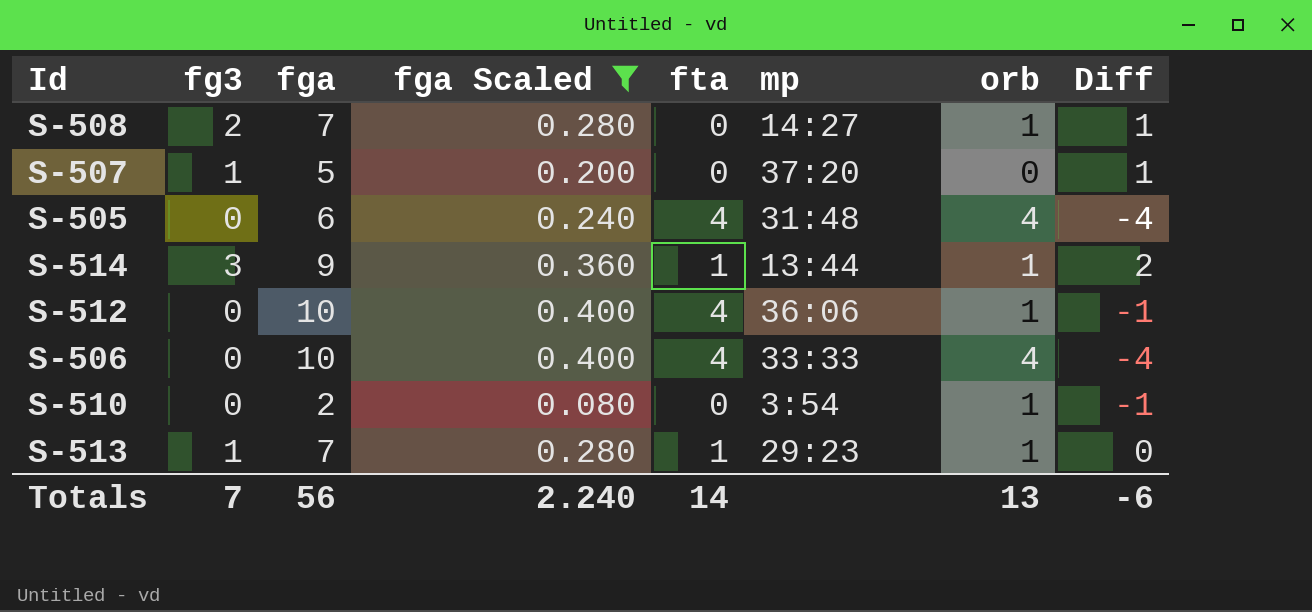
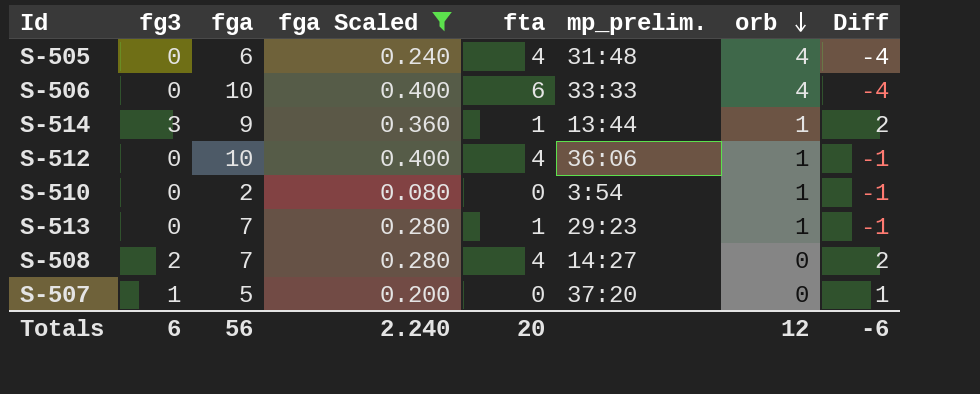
row order: none -> orb descending
column name: mp -> mp_prelim.
S-506 | fta: 4 -> 6
S-513 | fg3: 1 -> 0
S-513 | Diff: 0 -> -1
S-508 | fta: 0 -> 4
S-508 | orb: 1 -> 0
S-508 | Diff: 1 -> 2
Totals | fg3: 7 -> 6
Totals | fta: 14 -> 20
Totals | orb: 13 -> 12

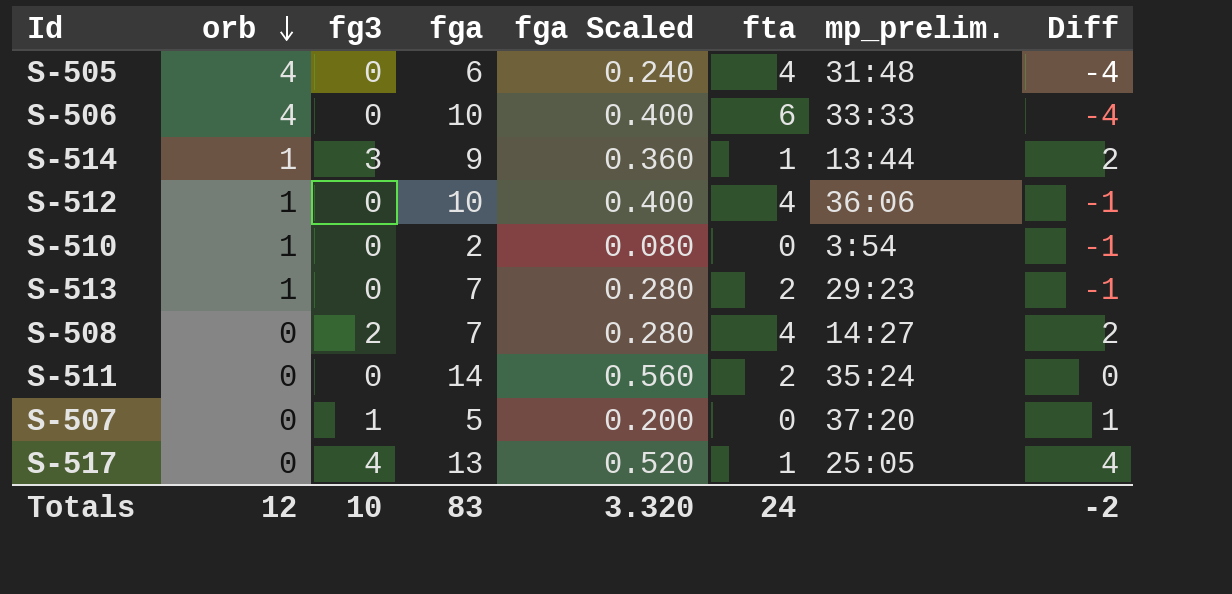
filter: fga Scaled <= 0.400 -> none
column orb | position: 7 -> 2
S-513 | fta: 1 -> 2
Totals | fg3: 6 -> 10
Totals | fga: 56 -> 83
Totals | fga Scaled: 2.240 -> 3.320
Totals | fta: 20 -> 24
Totals | Diff: -6 -> -2

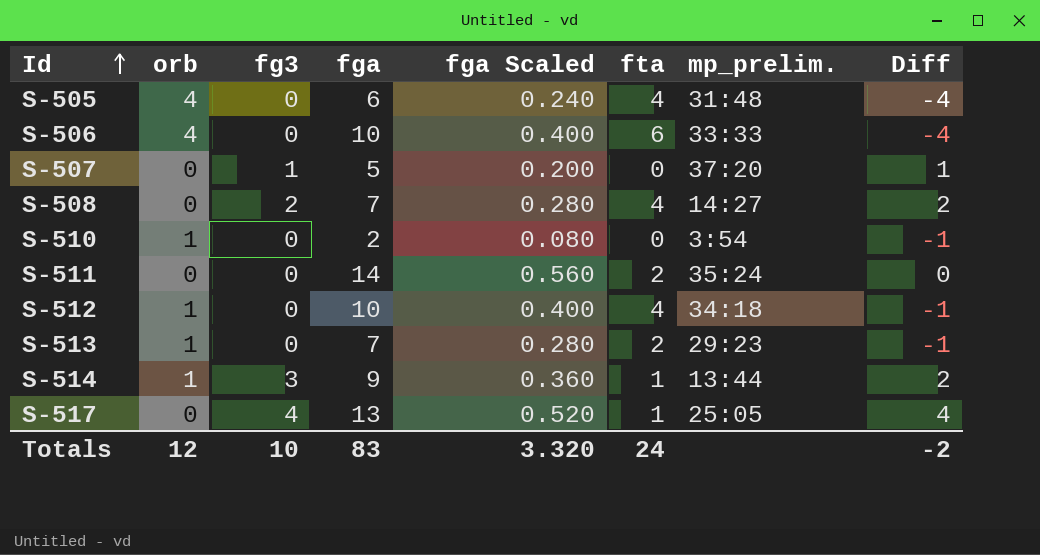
row order: orb descending -> Id ascending
S-512 | mp_prelim.: 36:06 -> 34:18

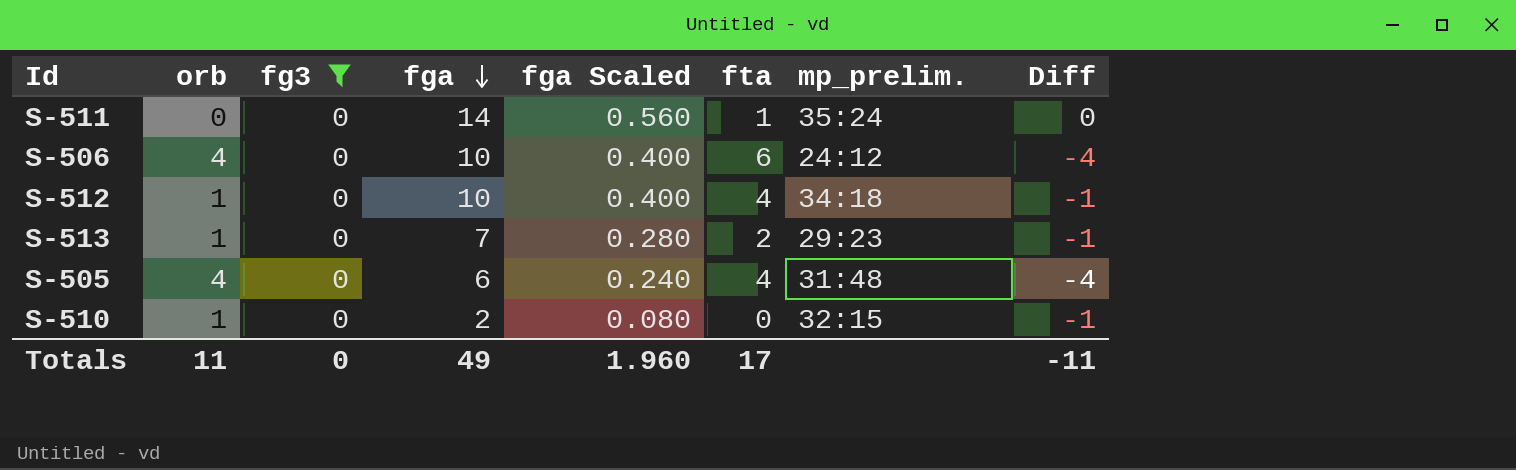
filter: none -> fg3 = 0
row order: Id ascending -> fga descending
S-511 | fta: 2 -> 1
S-506 | mp_prelim.: 33:33 -> 24:12
S-510 | mp_prelim.: 3:54 -> 32:15
Totals | orb: 12 -> 11
Totals | fg3: 10 -> 0
Totals | fga: 83 -> 49
Totals | fga Scaled: 3.320 -> 1.960
Totals | fta: 24 -> 17
Totals | Diff: -2 -> -11

